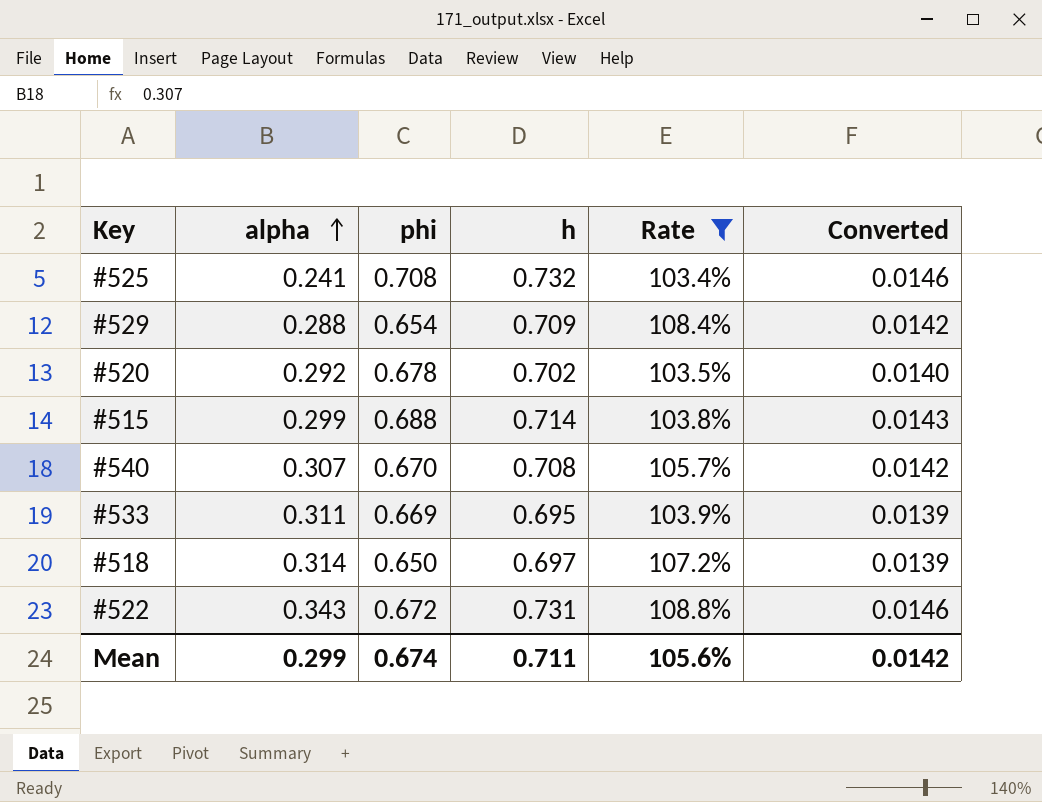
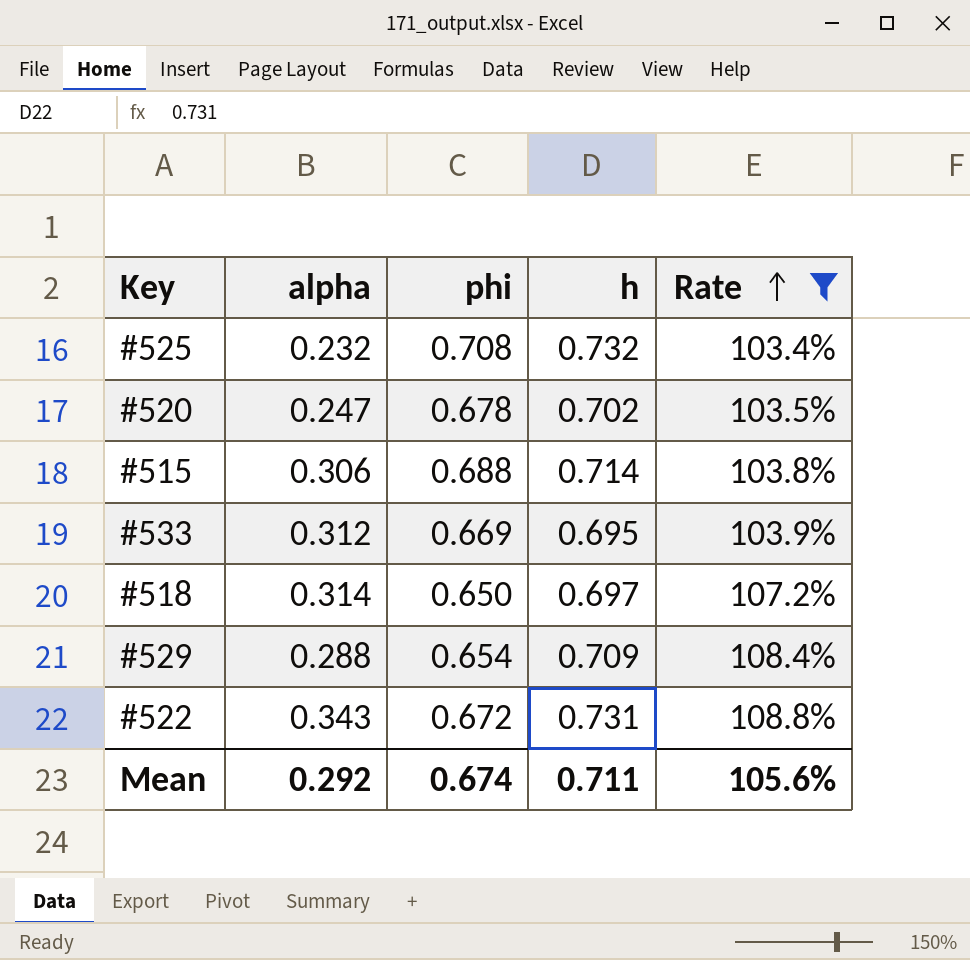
row order: alpha ascending -> Rate ascending
column Converted | formula: [h] * 0.02 -> none
row #540: 0.307 | 0.670 | 0.708 | 105.7% | 0.0142 -> none
#525 | alpha: 0.241 -> 0.232
#520 | alpha: 0.292 -> 0.247
#515 | alpha: 0.299 -> 0.306
#533 | alpha: 0.311 -> 0.312
Mean | alpha: 0.299 -> 0.292

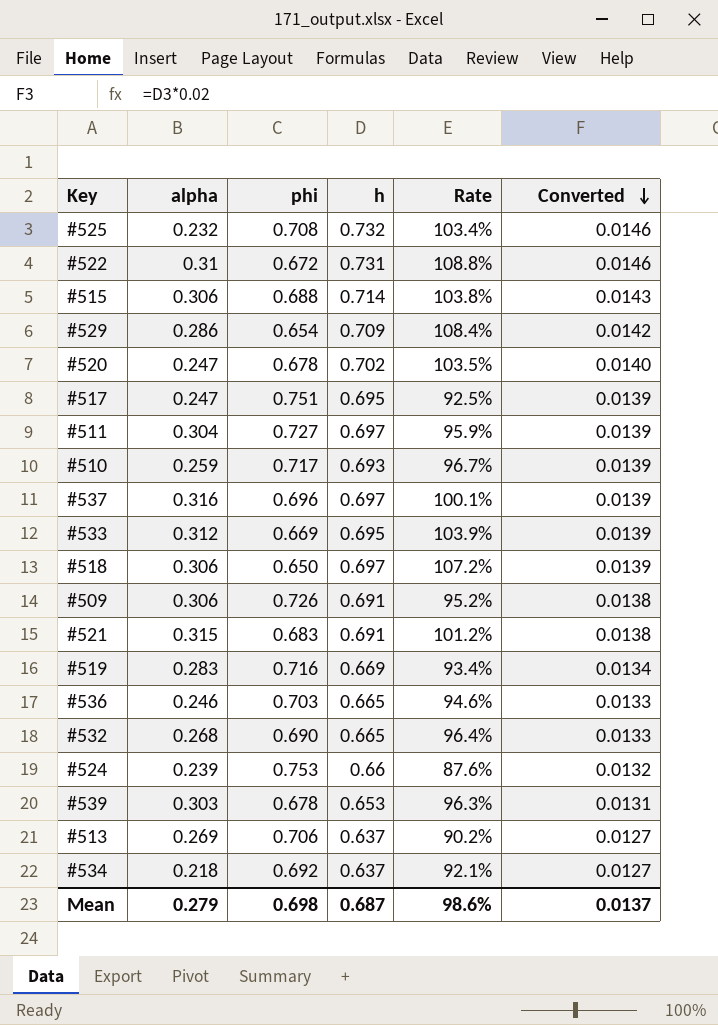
filter: Rate >= 103.4% -> none
row order: Rate ascending -> Converted descending
column Converted | formula: none -> [h] * 0.02
#522 | alpha: 0.343 -> 0.31
#529 | alpha: 0.288 -> 0.286
#518 | alpha: 0.314 -> 0.306
Mean | alpha: 0.292 -> 0.279
Mean | phi: 0.674 -> 0.698
Mean | h: 0.711 -> 0.687
Mean | Rate: 105.6% -> 98.6%

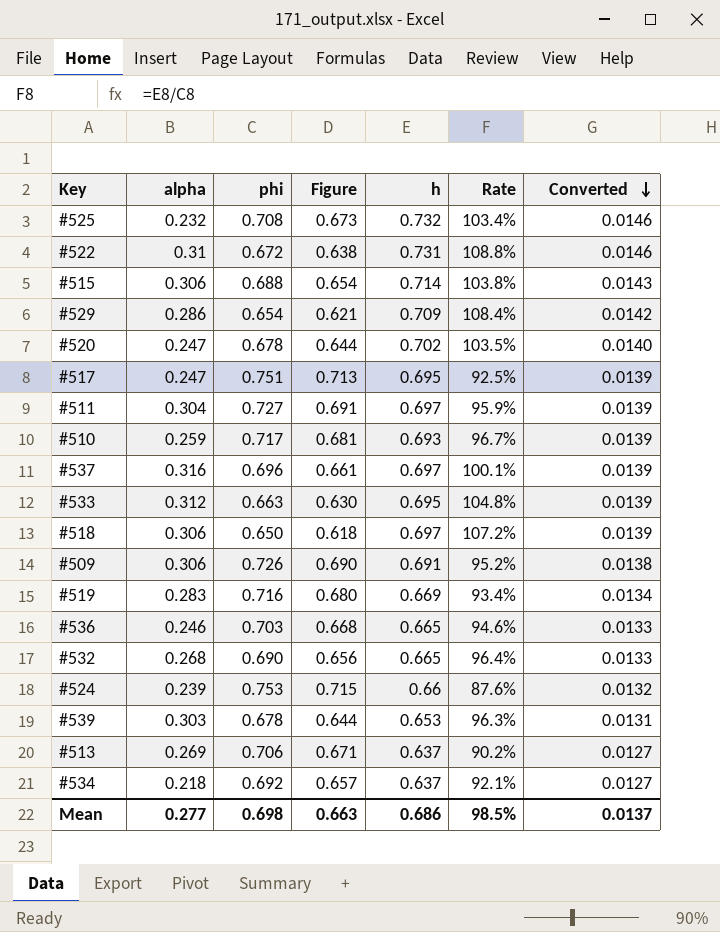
column Figure | formula: none -> [phi] * 0.95
row #521: 0.315 | 0.683 | 0.691 | 101.2% | 0.0138 -> none
#533 | phi: 0.669 -> 0.663
#533 | Rate: 103.9% -> 104.8%
Mean | alpha: 0.279 -> 0.277
Mean | h: 0.687 -> 0.686
Mean | Rate: 98.6% -> 98.5%

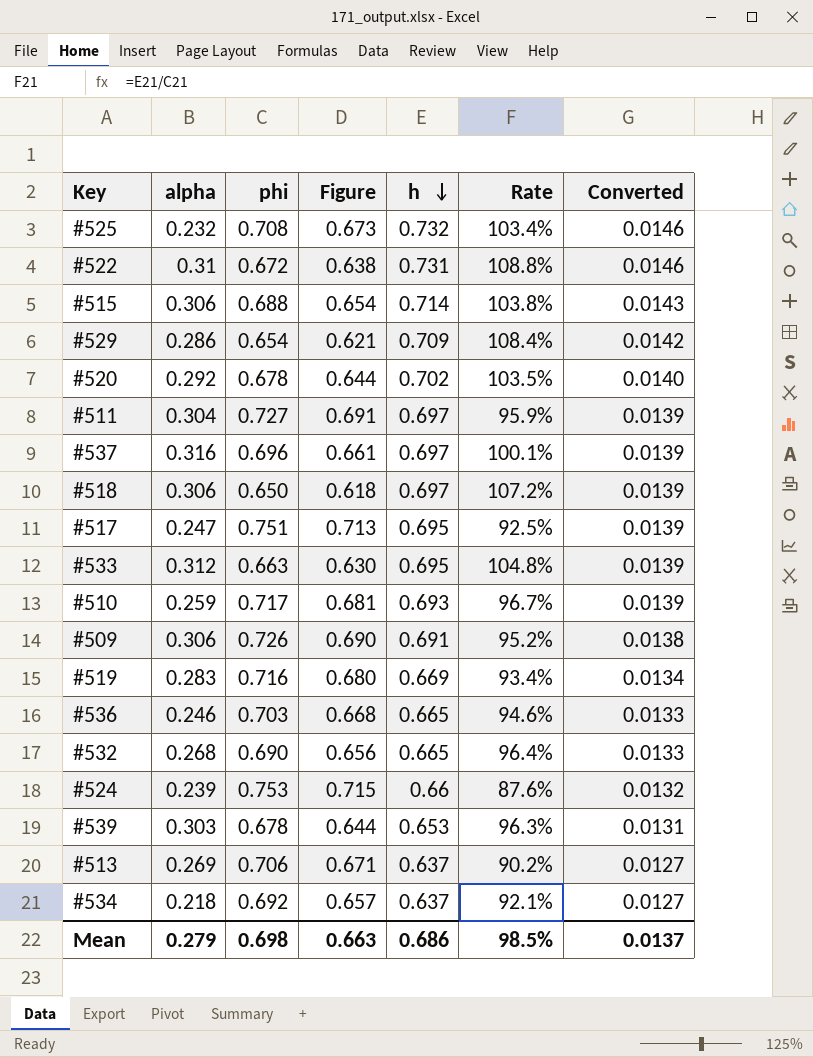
row order: Converted descending -> h descending
#520 | alpha: 0.247 -> 0.292
Mean | alpha: 0.277 -> 0.279

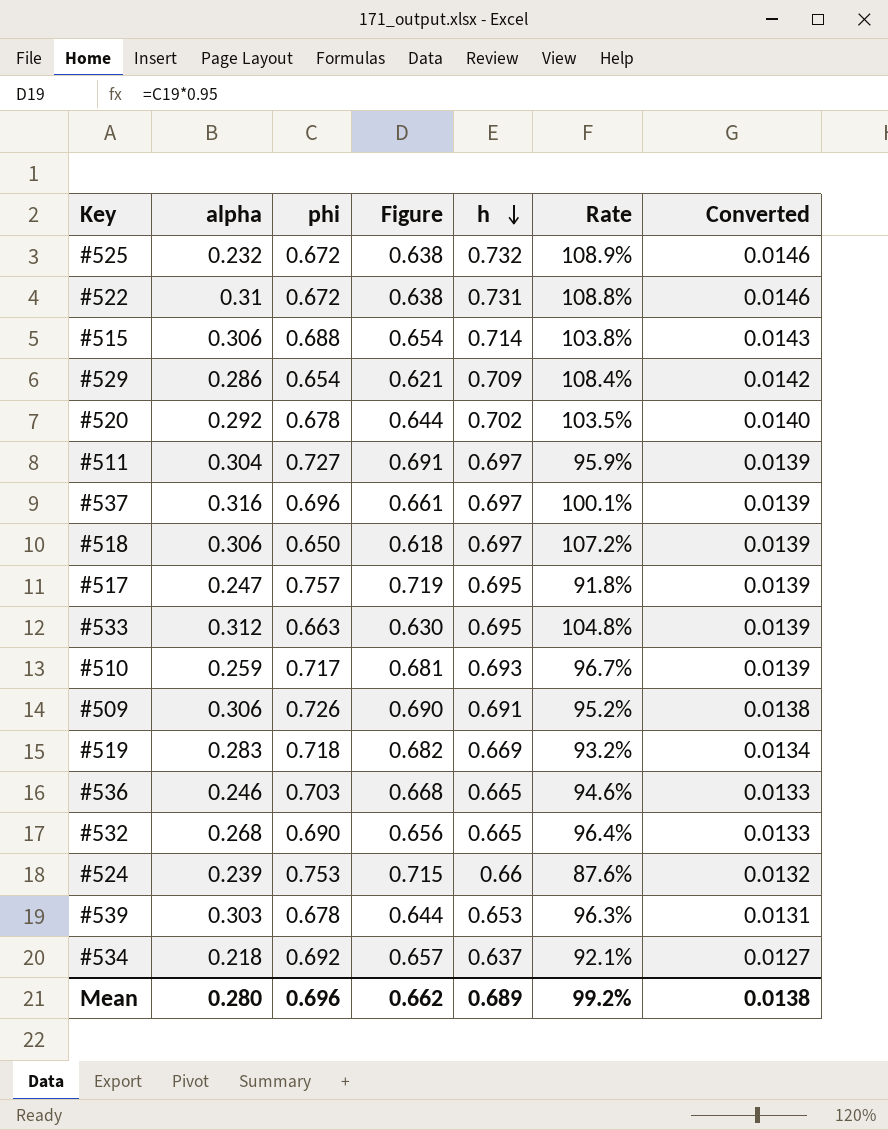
row #513: 0.269 | 0.706 | 0.671 | 0.637 | 90.2% | 0.0127 -> none
#525 | phi: 0.708 -> 0.672
#525 | Figure: 0.673 -> 0.638
#525 | Rate: 103.4% -> 108.9%
#517 | phi: 0.751 -> 0.757
#517 | Figure: 0.713 -> 0.719
#517 | Rate: 92.5% -> 91.8%
#519 | phi: 0.716 -> 0.718
#519 | Figure: 0.680 -> 0.682
#519 | Rate: 93.4% -> 93.2%
Mean | alpha: 0.279 -> 0.280
Mean | phi: 0.698 -> 0.696
Mean | Figure: 0.663 -> 0.662
Mean | h: 0.686 -> 0.689
Mean | Rate: 98.5% -> 99.2%
Mean | Converted: 0.0137 -> 0.0138

